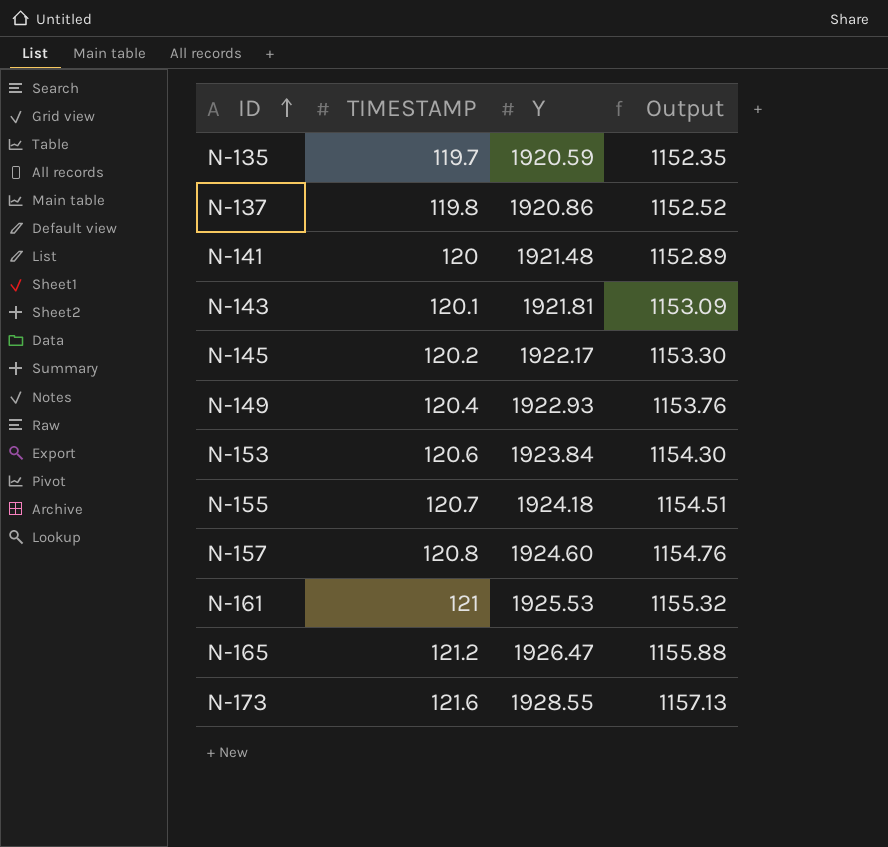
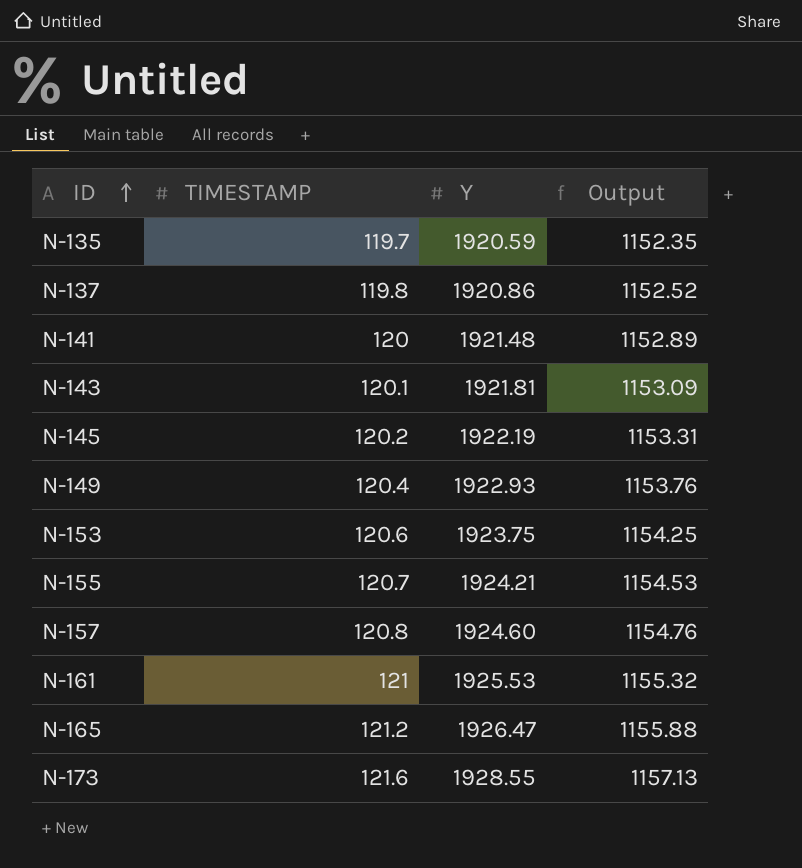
N-145 | Y: 1922.17 -> 1922.19
N-145 | Output: 1153.30 -> 1153.31
N-153 | Y: 1923.84 -> 1923.75
N-153 | Output: 1154.30 -> 1154.25
N-155 | Y: 1924.18 -> 1924.21
N-155 | Output: 1154.51 -> 1154.53

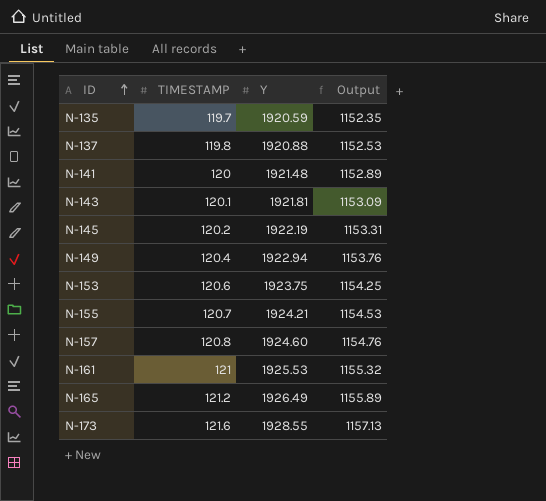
N-137 | Y: 1920.86 -> 1920.88
N-137 | Output: 1152.52 -> 1152.53
N-149 | Y: 1922.93 -> 1922.94
N-165 | Y: 1926.47 -> 1926.49
N-165 | Output: 1155.88 -> 1155.89

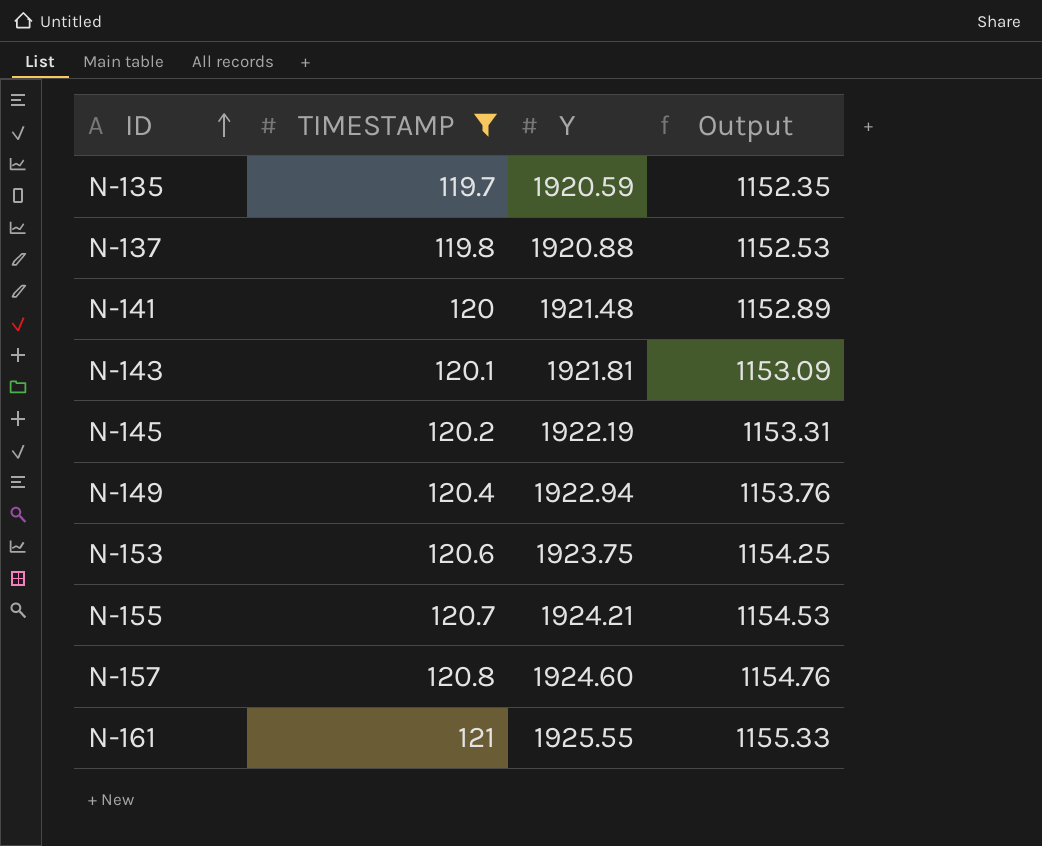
filter: none -> TIMESTAMP <= 121
N-161 | Y: 1925.53 -> 1925.55
N-161 | Output: 1155.32 -> 1155.33

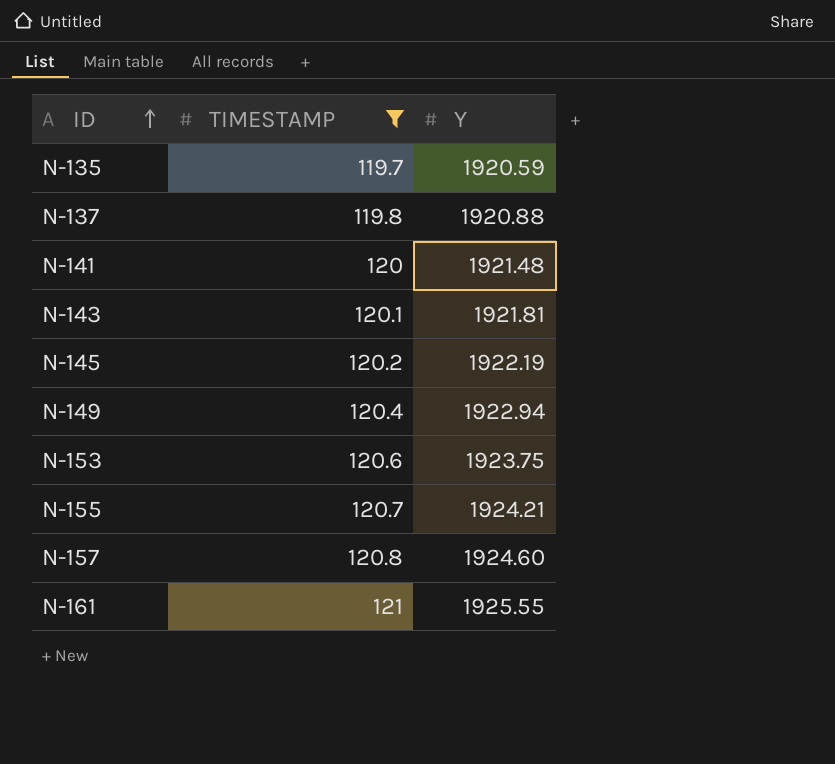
column Output | formula: [Y] * 0.6 -> none

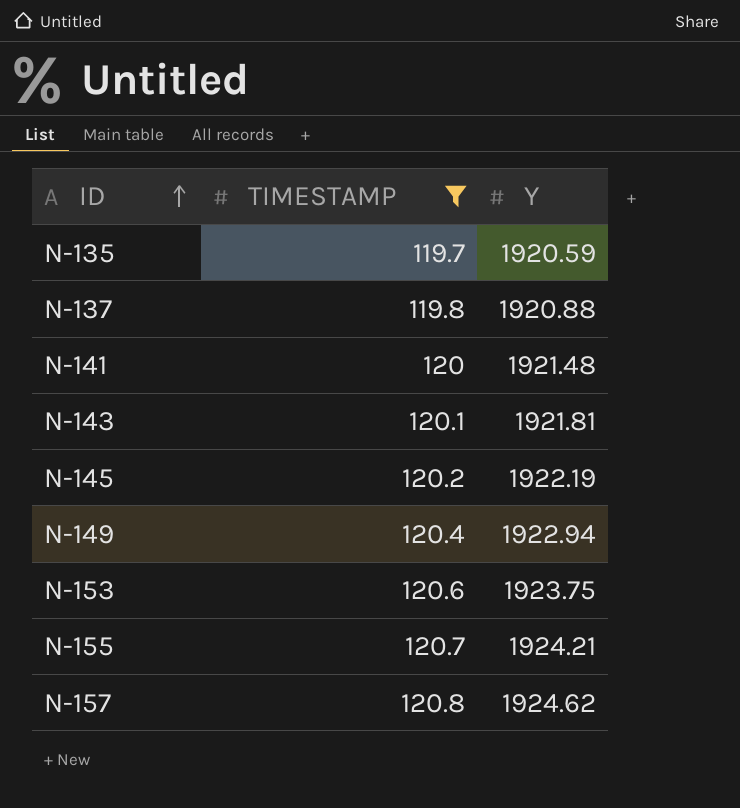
row N-161: 121 | 1925.55 -> none
N-157 | Y: 1924.60 -> 1924.62

